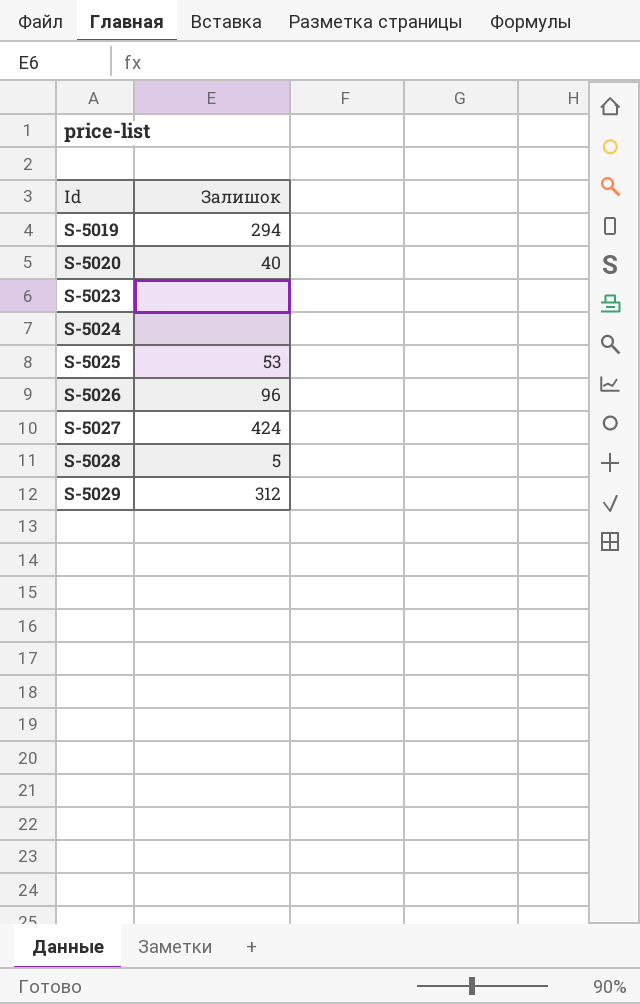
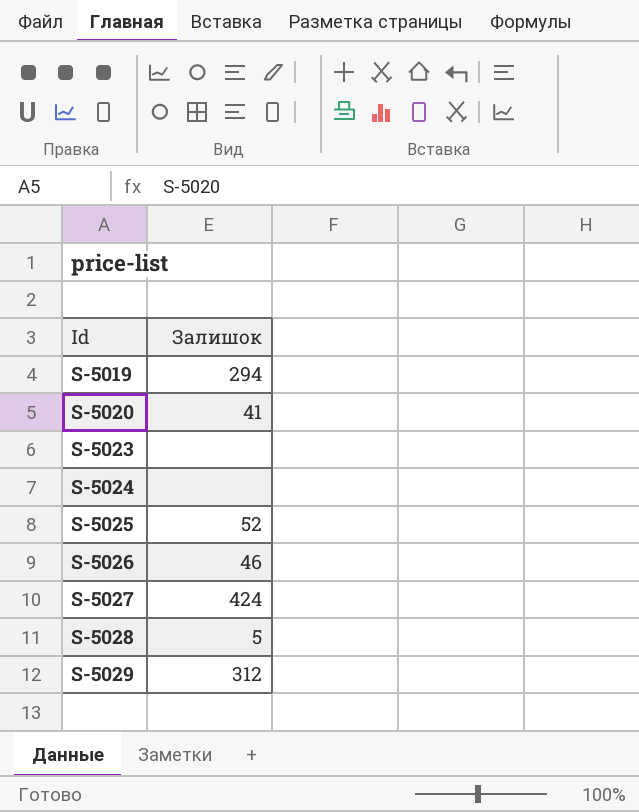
S-5020 | Залишок: 40 -> 41
S-5025 | Залишок: 53 -> 52
S-5026 | Залишок: 96 -> 46

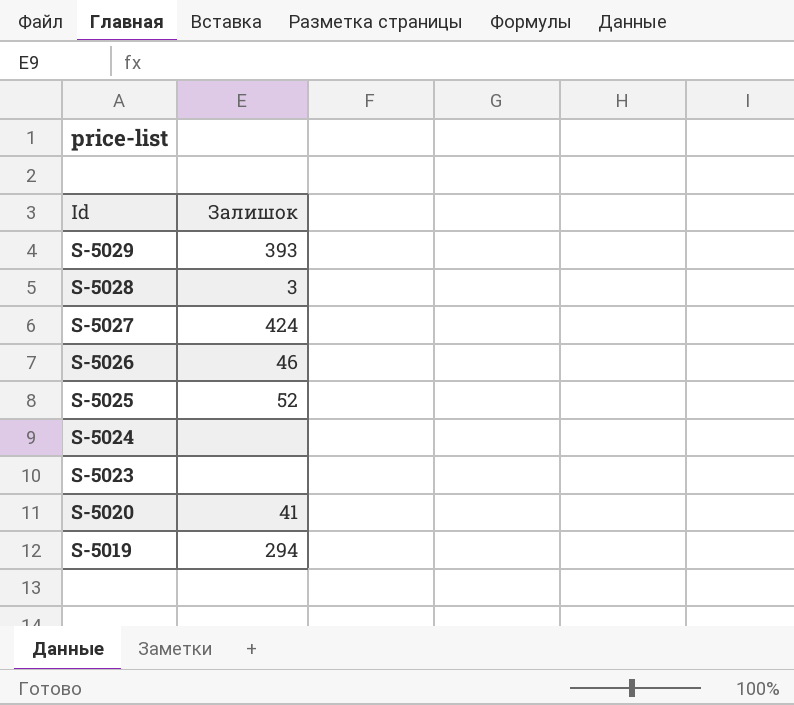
row order: Id ascending -> Id descending
S-5029 | Залишок: 312 -> 393
S-5028 | Залишок: 5 -> 3

